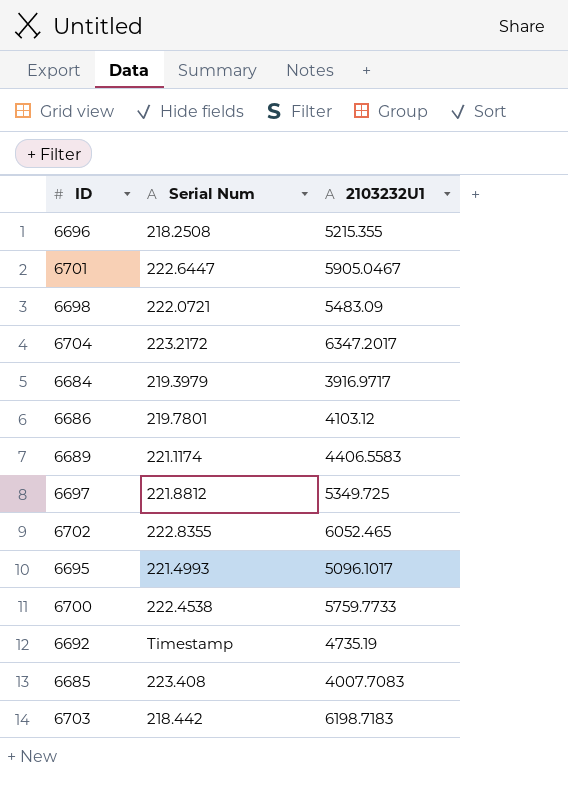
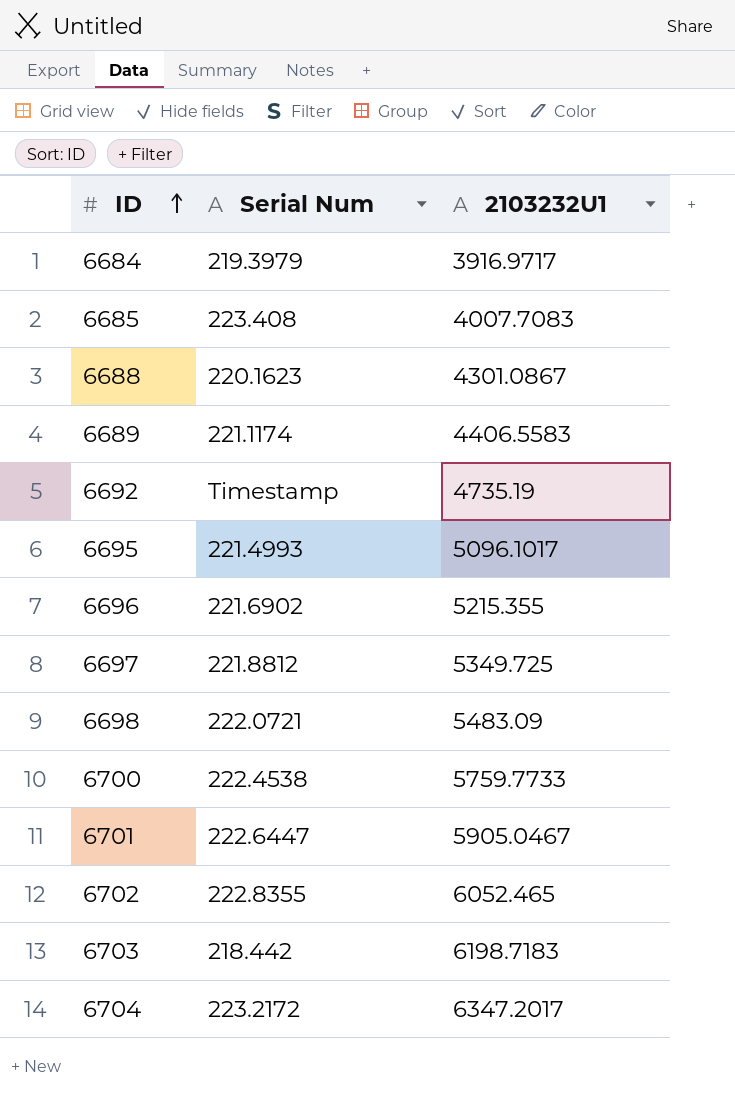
row order: none -> ID ascending
row 6686: 219.7801 | 4103.12 -> none
row 6688: none -> 220.1623 | 4301.0867
6696 | Serial Num: 218.2508 -> 221.6902

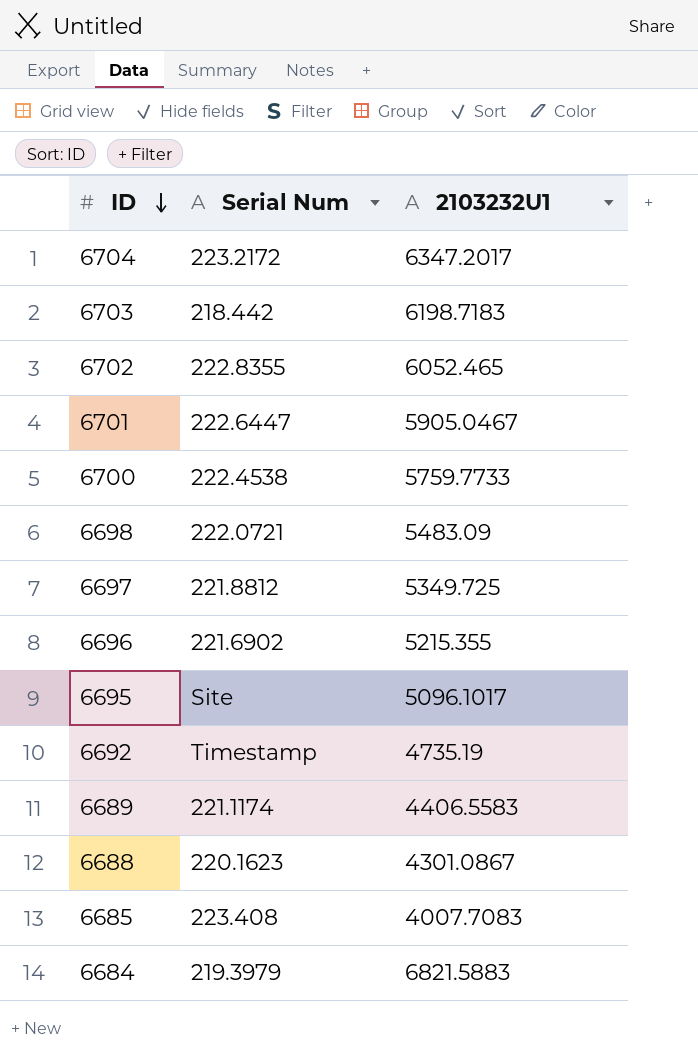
row order: ID ascending -> ID descending
6695 | Serial Num: 221.4993 -> Site
6684 | 2103232U1: 3916.9717 -> 6821.5883

